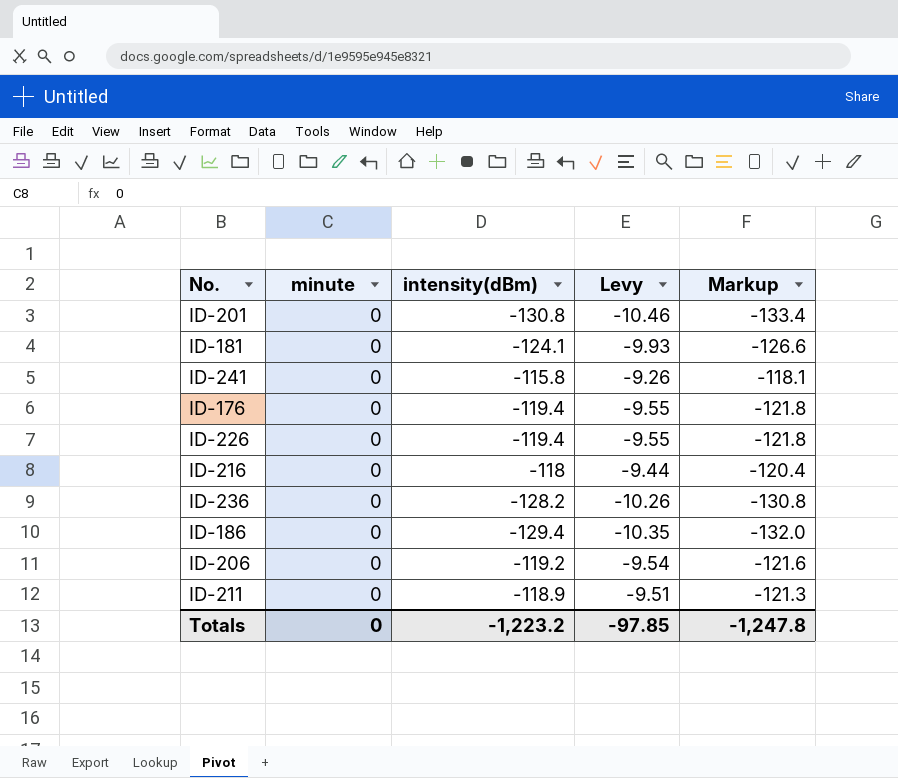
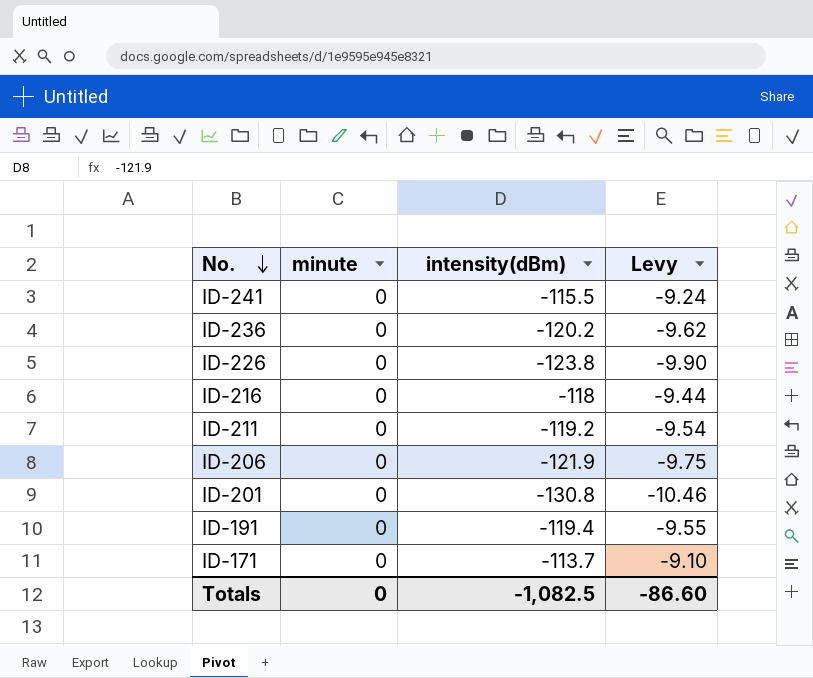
row order: none -> No. descending
column Markup | formula: [intensity(dBm)] * 1.02 -> none
row ID-181: 0 | -124.1 | -9.93 | -126.6 -> none
row ID-176: 0 | -119.4 | -9.55 | -121.8 -> none
row ID-186: 0 | -129.4 | -10.35 | -132.0 -> none
ID-241 | intensity(dBm): -115.8 -> -115.5
ID-241 | Levy: -9.26 -> -9.24
ID-236 | intensity(dBm): -128.2 -> -120.2
ID-236 | Levy: -10.26 -> -9.62
ID-226 | intensity(dBm): -119.4 -> -123.8
ID-226 | Levy: -9.55 -> -9.90
ID-211 | intensity(dBm): -118.9 -> -119.2
ID-211 | Levy: -9.51 -> -9.54
ID-206 | intensity(dBm): -119.2 -> -121.9
ID-206 | Levy: -9.54 -> -9.75
row ID-191: none -> 0 | -119.4 | -9.55
row ID-171: none -> 0 | -113.7 | -9.10
Totals | intensity(dBm): -1,223.2 -> -1,082.5
Totals | Levy: -97.85 -> -86.60

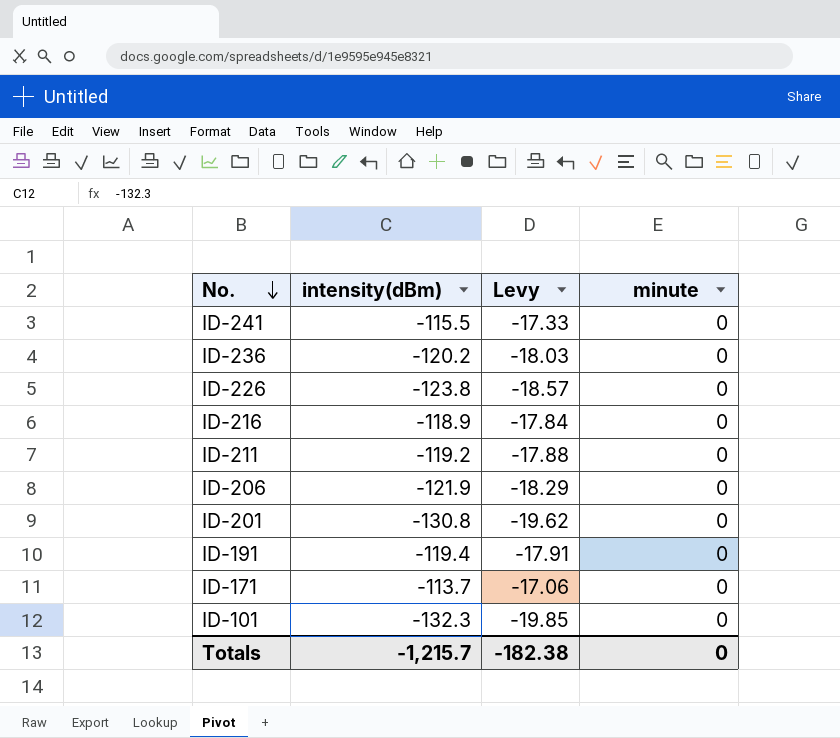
column Levy | formula: [intensity(dBm)] * 0.08 -> [intensity(dBm)] * 0.15
column minute | position: 2 -> 4
ID-216 | intensity(dBm): -118 -> -118.9
row ID-101: none -> -132.3 | -19.85 | 0
Totals | intensity(dBm): -1,082.5 -> -1,215.7
Totals | Levy: -86.60 -> -182.38

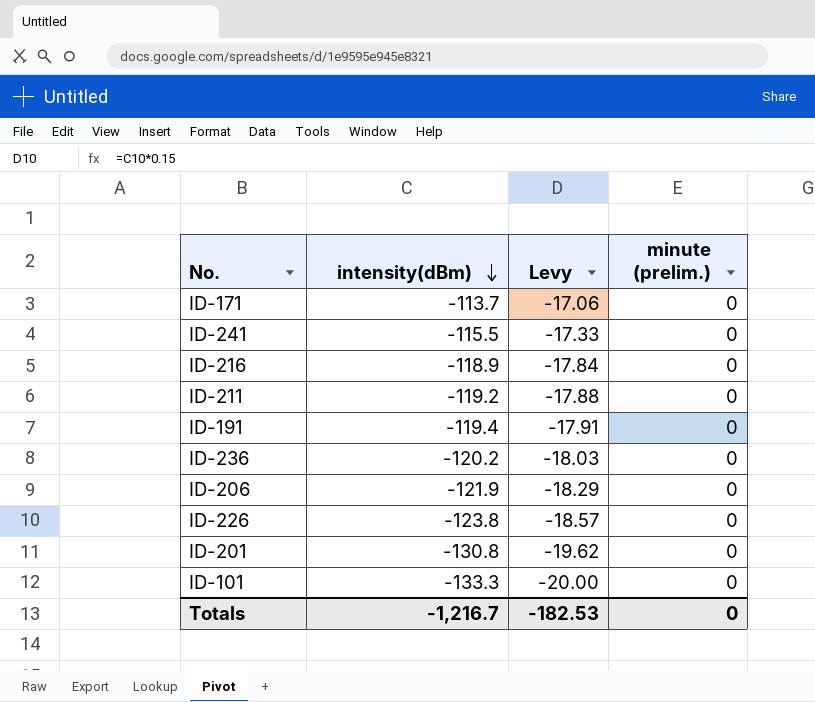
row order: No. descending -> intensity(dBm) descending
column name: minute -> minute (prelim.)
ID-101 | intensity(dBm): -132.3 -> -133.3
ID-101 | Levy: -19.85 -> -20.00
Totals | intensity(dBm): -1,215.7 -> -1,216.7
Totals | Levy: -182.38 -> -182.53

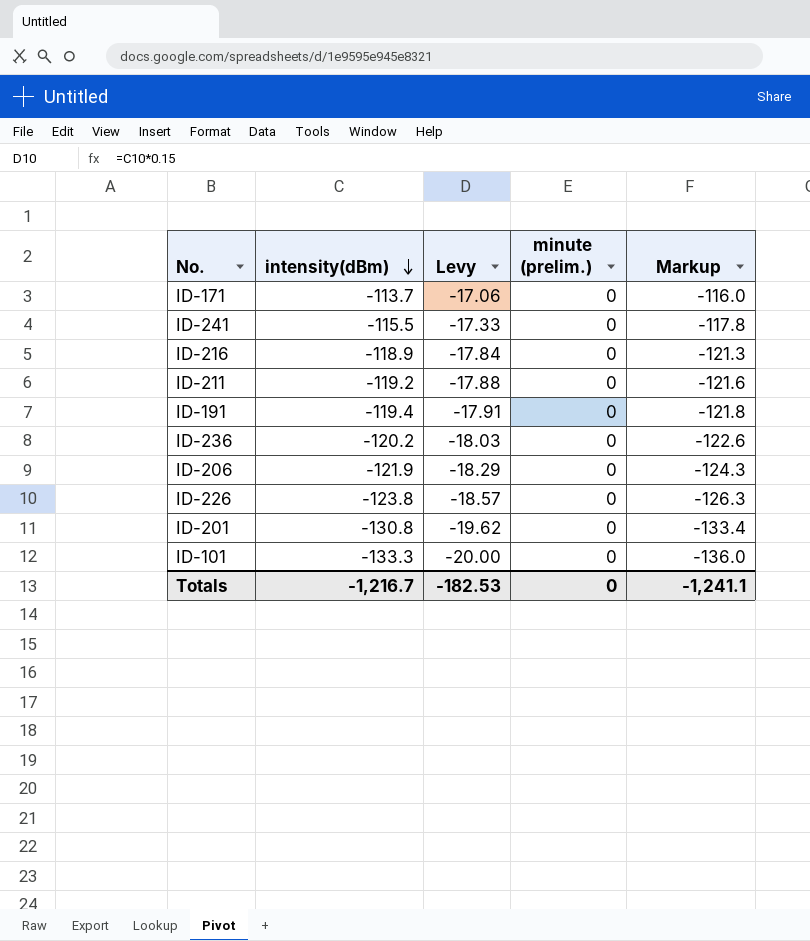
column Markup | formula: none -> [intensity(dBm)] * 1.02

